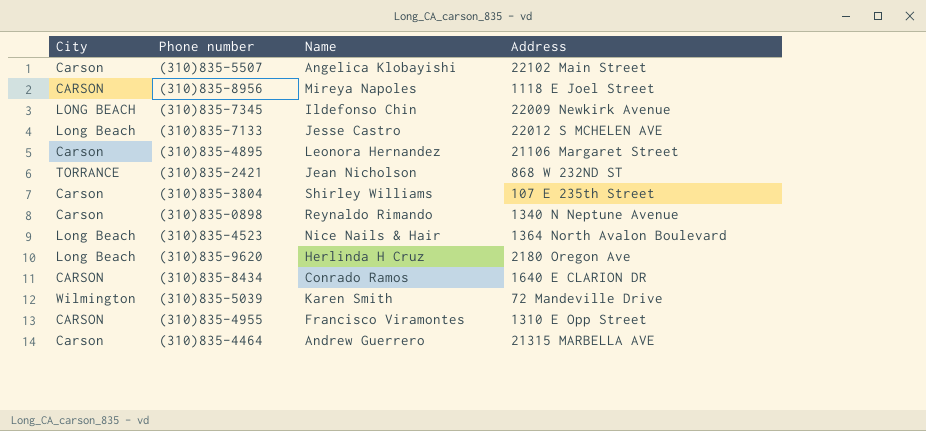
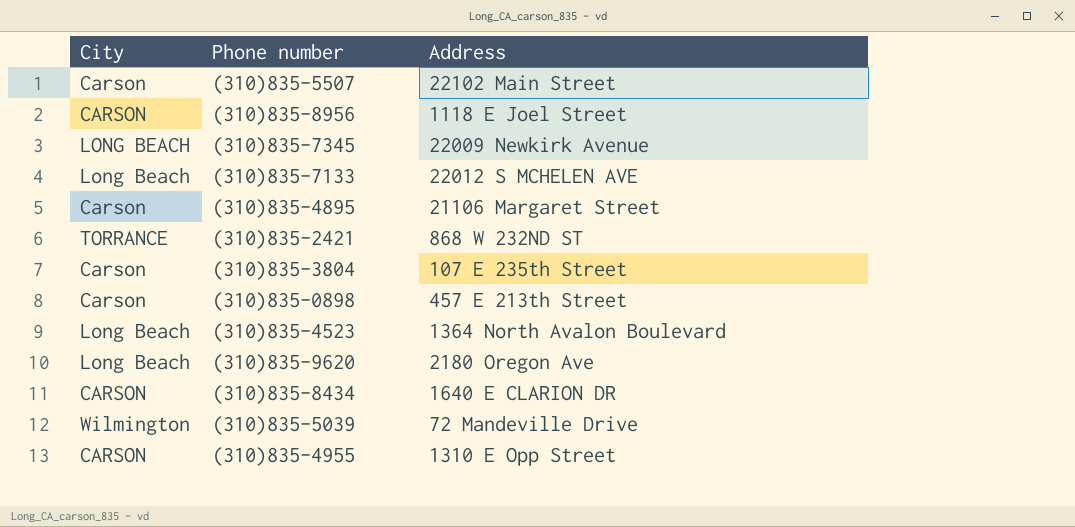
column Name | position: 3 -> none
row (310)835-4464: Carson | Andrew Guerrero | 21315 MARBELLA AVE -> none
(310)835-0898 | Address: 1340 N Neptune Avenue -> 457 E 213th Street

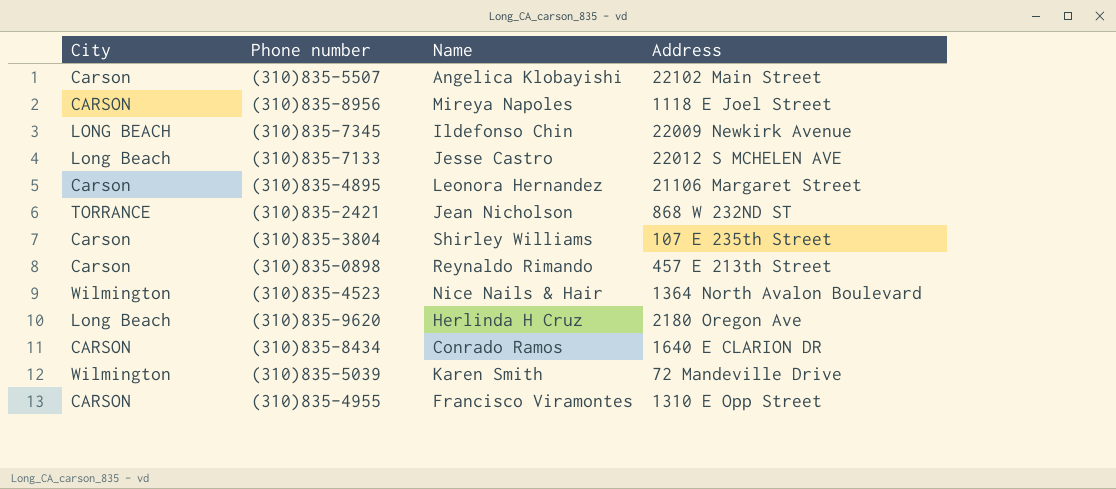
column Name | position: none -> 3
(310)835-4523 | City: Long Beach -> Wilmington

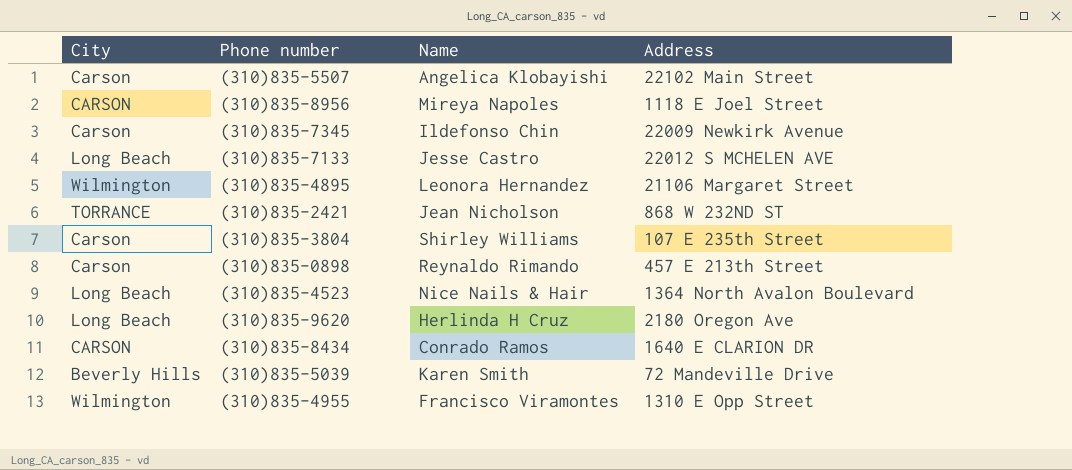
(310)835-7345 | City: LONG BEACH -> Carson
(310)835-4895 | City: Carson -> Wilmington
(310)835-4523 | City: Wilmington -> Long Beach
(310)835-5039 | City: Wilmington -> Beverly Hills
(310)835-4955 | City: CARSON -> Wilmington

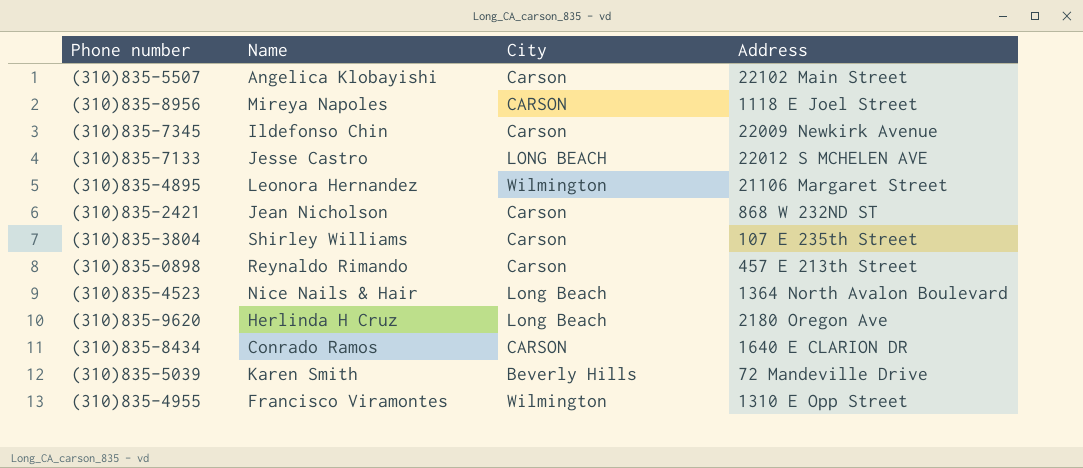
column City | position: 1 -> 3
(310)835-7133 | City: Long Beach -> LONG BEACH
(310)835-2421 | City: TORRANCE -> Carson

